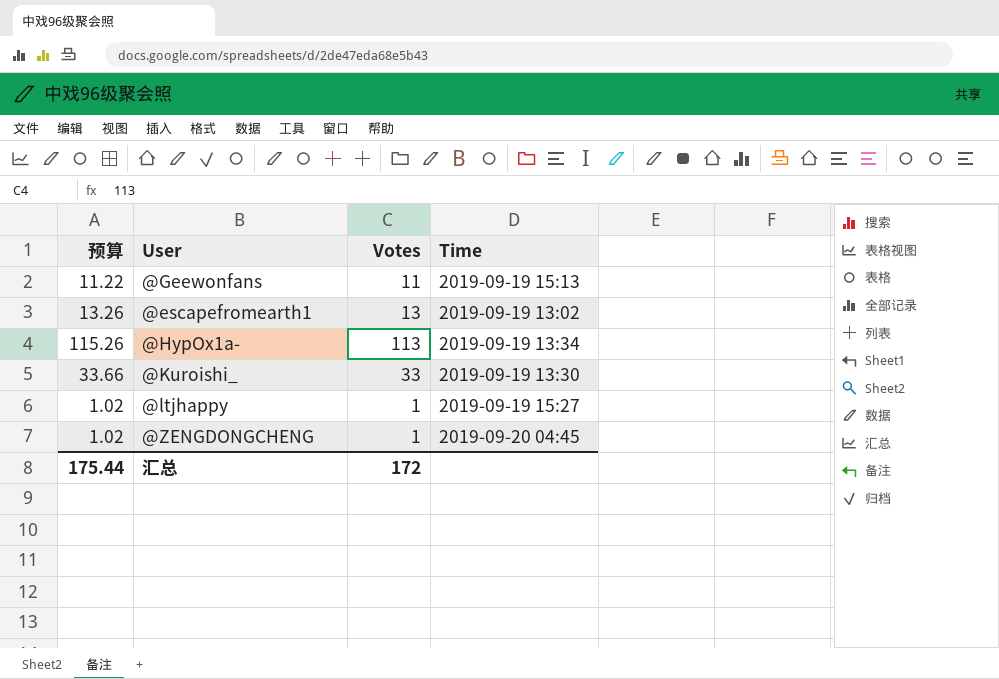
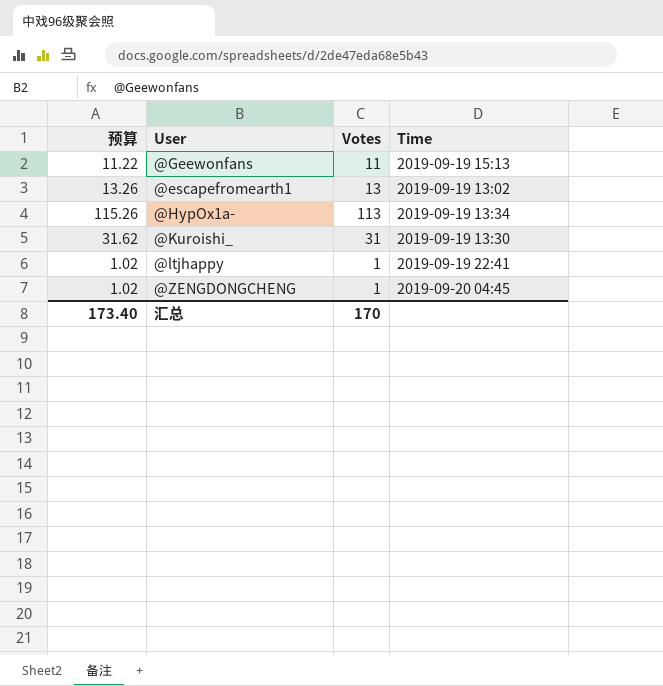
@Kuroishi_ | 预算: 33.66 -> 31.62
@Kuroishi_ | Votes: 33 -> 31
@ltjhappy | Time: 2019-09-19 15:27 -> 2019-09-19 22:41
汇总 | 预算: 175.44 -> 173.40
汇总 | Votes: 172 -> 170

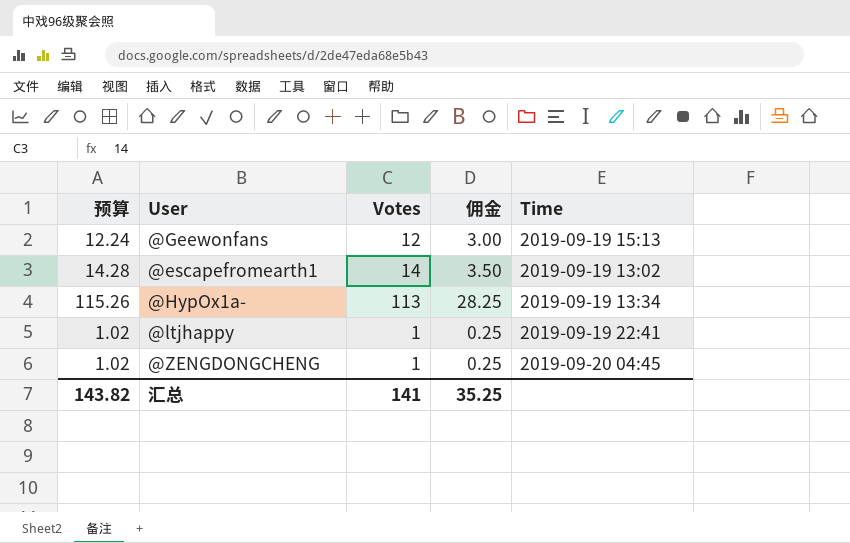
column 佣金 | formula: none -> [Votes] * 0.25
row @Kuroishi_: 31.62 | 31 | 2019-09-19 13:30 -> none
@Geewonfans | 预算: 11.22 -> 12.24
@Geewonfans | Votes: 11 -> 12
@escapefromearth1 | 预算: 13.26 -> 14.28
@escapefromearth1 | Votes: 13 -> 14
汇总 | 预算: 173.40 -> 143.82
汇总 | Votes: 170 -> 141

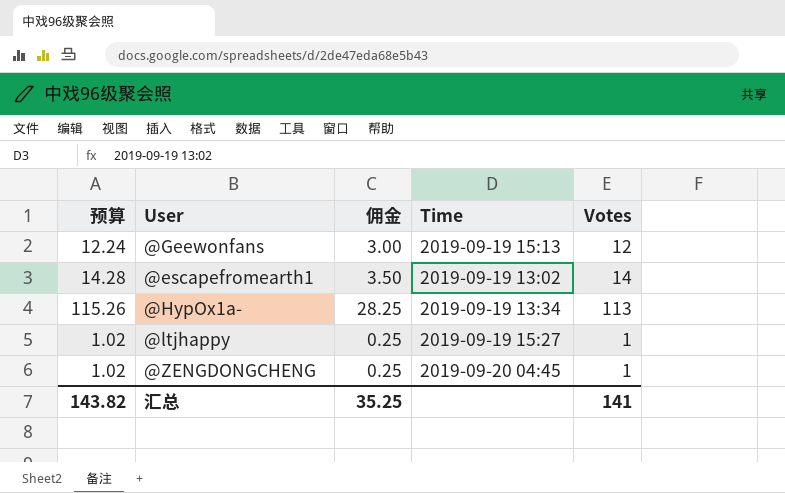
column Votes | position: 3 -> 5
@ltjhappy | Time: 2019-09-19 22:41 -> 2019-09-19 15:27

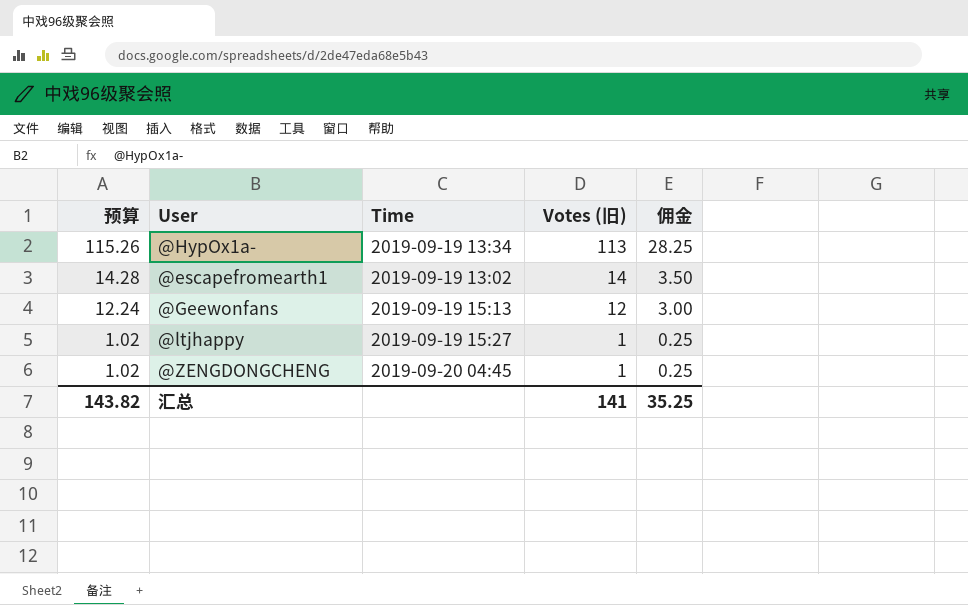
row order: none -> 预算 descending
column name: Votes -> Votes (旧)
column 佣金 | position: 3 -> 5

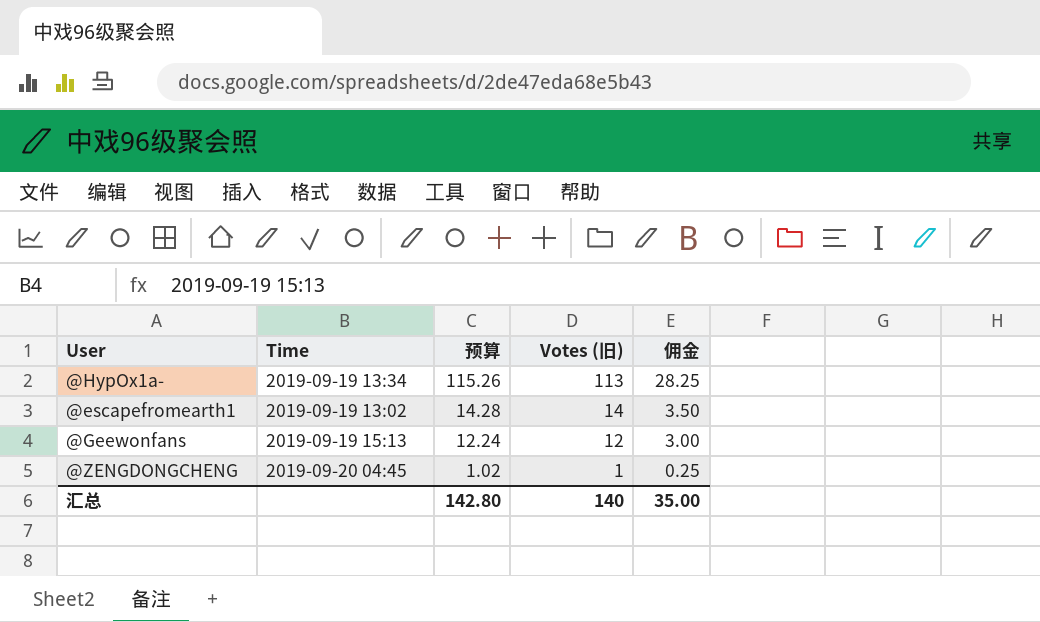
column 预算 | position: 1 -> 3
row @ltjhappy: 1.02 | 2019-09-19 15:27 | 1 | 0.25 -> none
汇总 | 预算: 143.82 -> 142.80
汇总 | Votes (旧): 141 -> 140
汇总 | 佣金: 35.25 -> 35.00

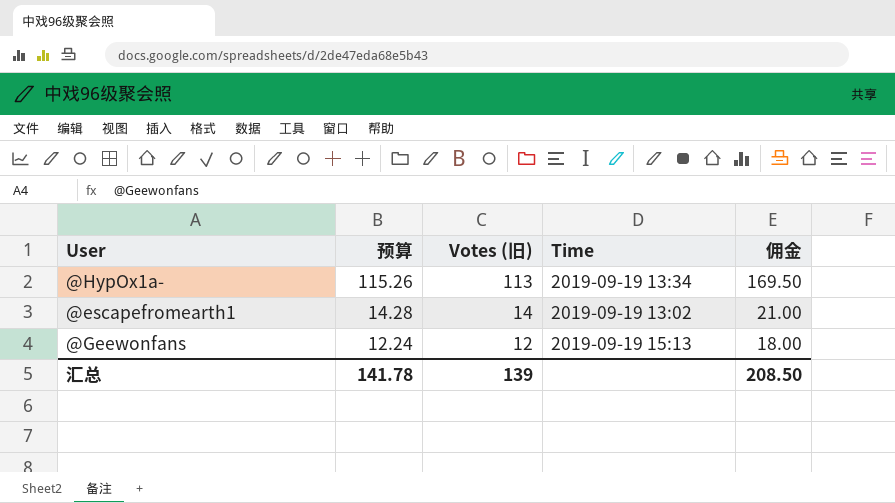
column Time | position: 2 -> 4
column 佣金 | formula: [Votes (旧)] * 0.25 -> [Votes (旧)] * 1.5
row @ZENGDONGCHENG: 2019-09-20 04:45 | 1.02 | 1 | 0.25 -> none
汇总 | 预算: 142.80 -> 141.78
汇总 | Votes (旧): 140 -> 139
汇总 | 佣金: 35.00 -> 208.50

